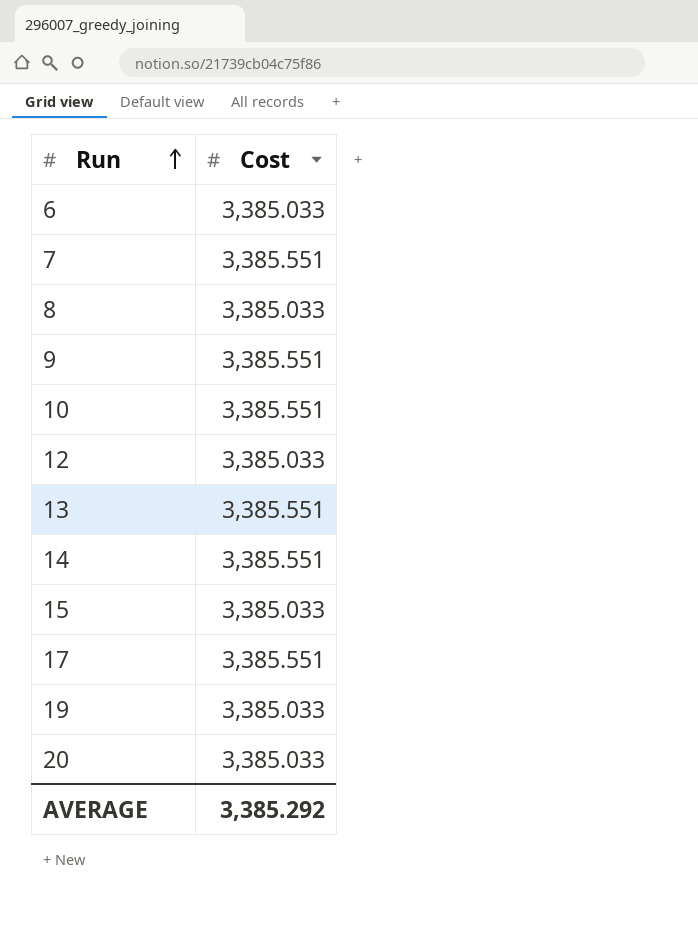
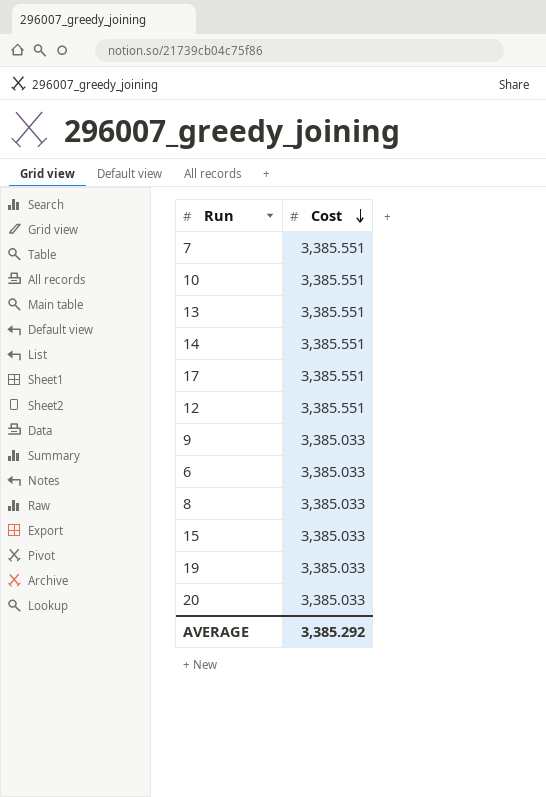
row order: Run ascending -> Cost descending
12 | Cost: 3,385.033 -> 3,385.551
9 | Cost: 3,385.551 -> 3,385.033

